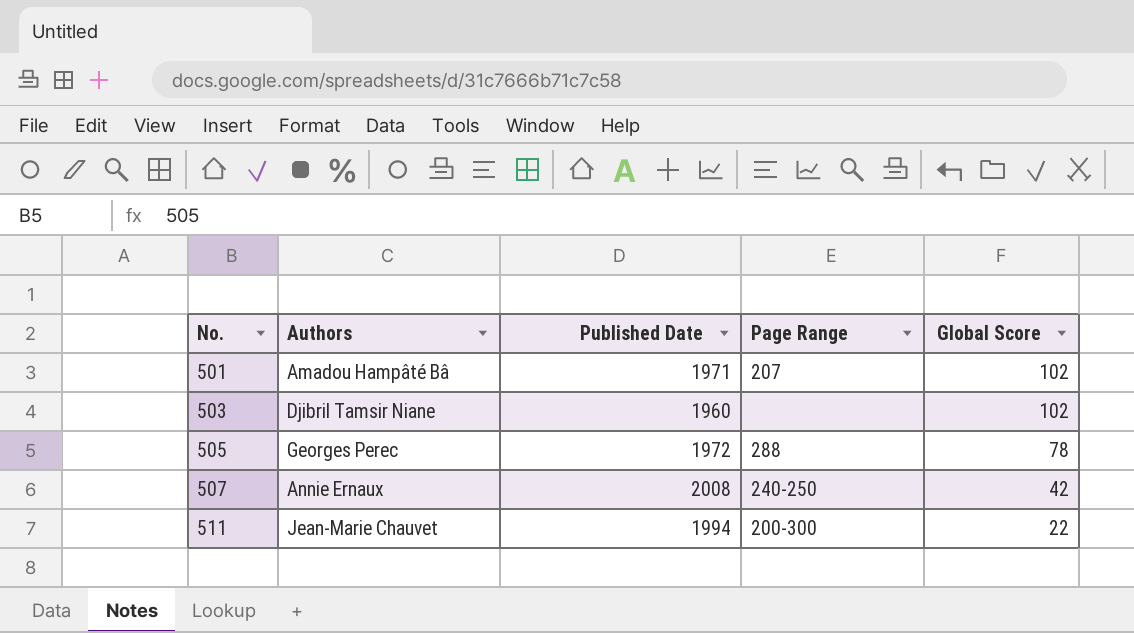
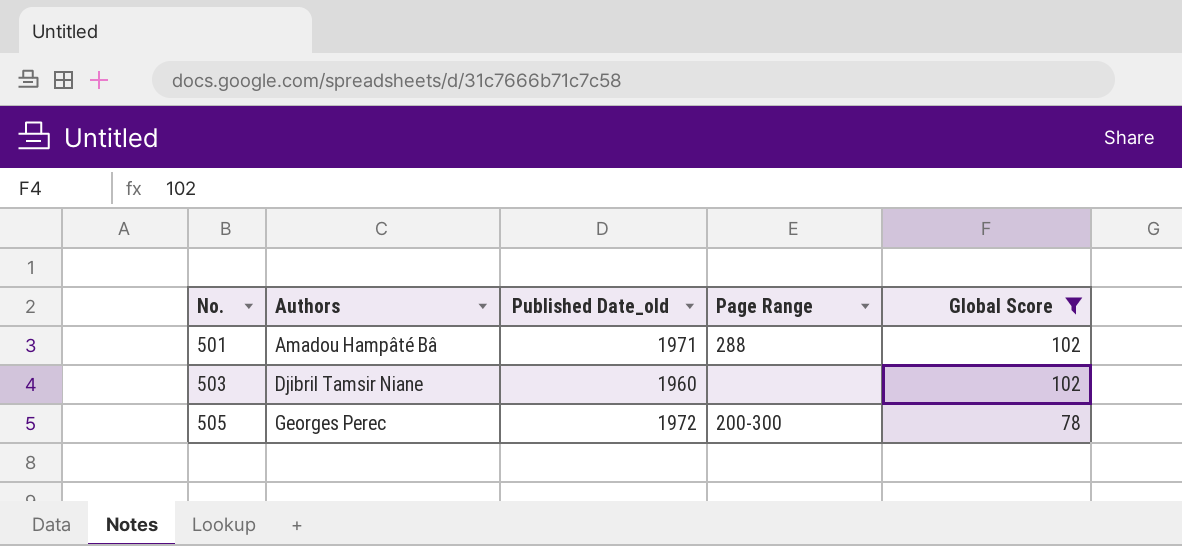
filter: none -> Global Score >= 78
column name: Published Date -> Published Date_old
501 | Page Range: 207 -> 288
505 | Page Range: 288 -> 200-300

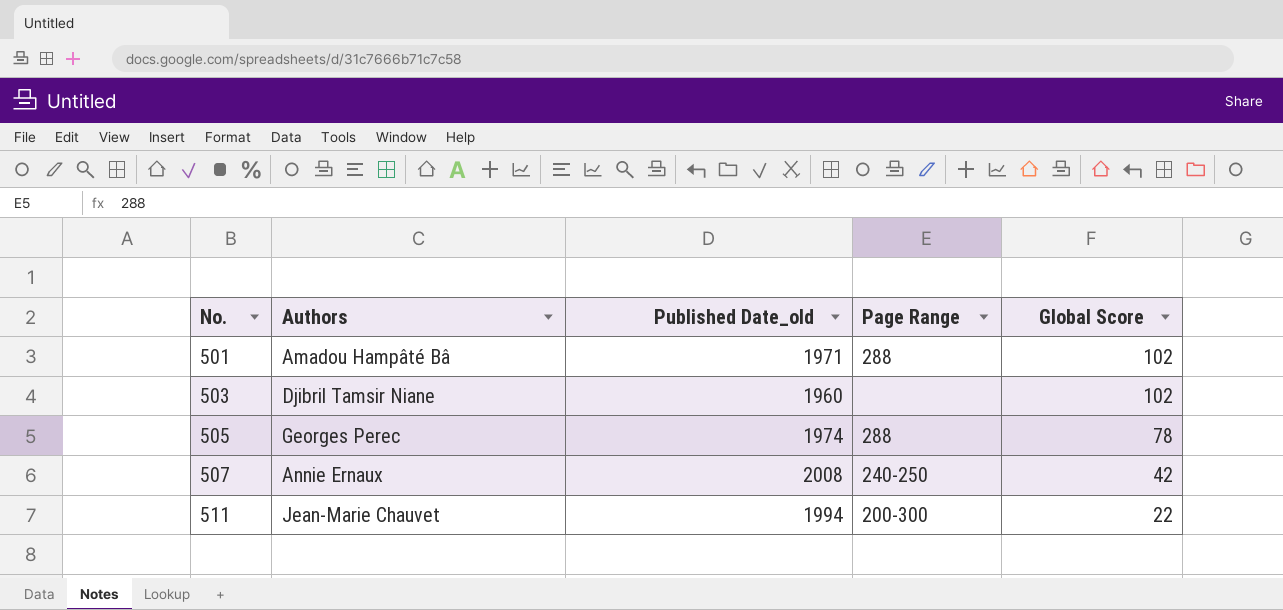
filter: Global Score >= 78 -> none
505 | Published Date_old: 1972 -> 1974
505 | Page Range: 200-300 -> 288

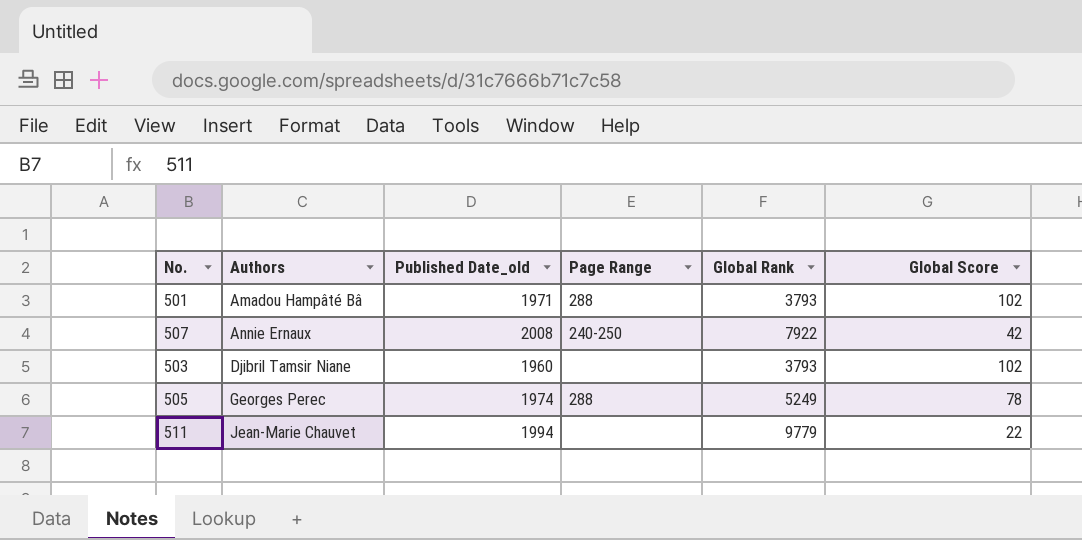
row order: No. ascending -> Authors ascending
column Global Rank | position: none -> 5
511 | Page Range: 200-300 -> none

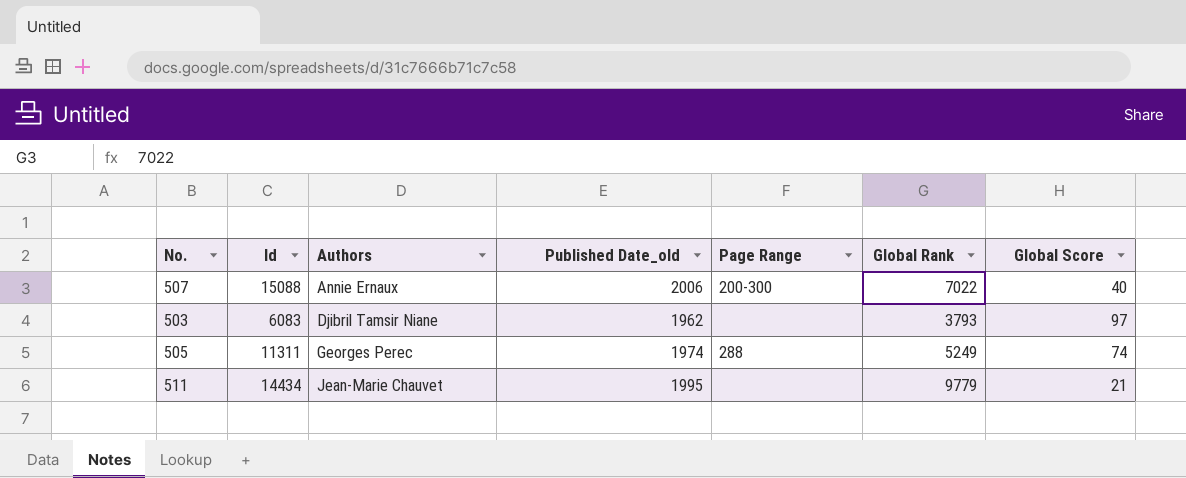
column Id | position: none -> 2
row 501: Amadou Hampâté Bâ | 1971 | 288 | 3793 | 102 -> none
507 | Published Date_old: 2008 -> 2006
507 | Page Range: 240-250 -> 200-300
507 | Global Rank: 7922 -> 7022
507 | Global Score: 42 -> 40
503 | Published Date_old: 1960 -> 1962
503 | Global Score: 102 -> 97
505 | Global Score: 78 -> 74
511 | Published Date_old: 1994 -> 1995
511 | Global Score: 22 -> 21

